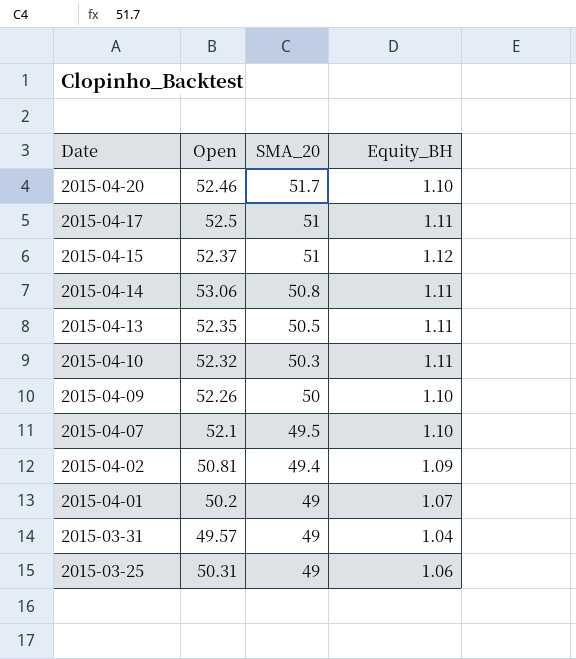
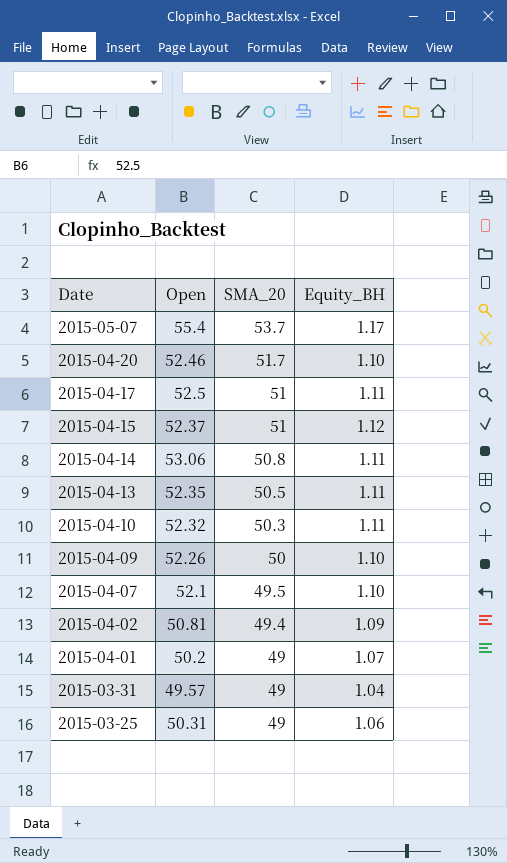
row 2015-05-07: none -> 55.4 | 53.7 | 1.17

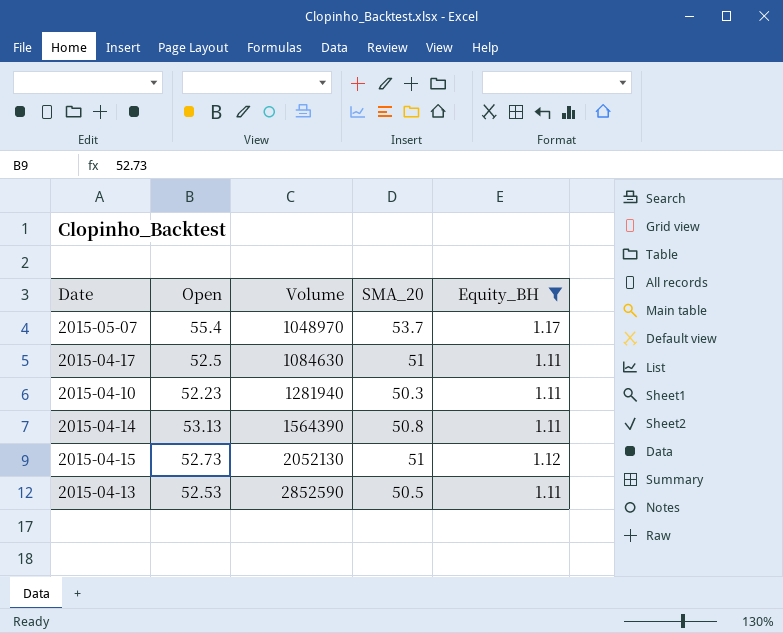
filter: none -> Equity_BH >= 1.11
row order: Date descending -> Volume ascending
column Volume | position: none -> 3
2015-04-10 | Open: 52.32 -> 52.23
2015-04-14 | Open: 53.06 -> 53.13
2015-04-15 | Open: 52.37 -> 52.73
2015-04-13 | Open: 52.35 -> 52.53

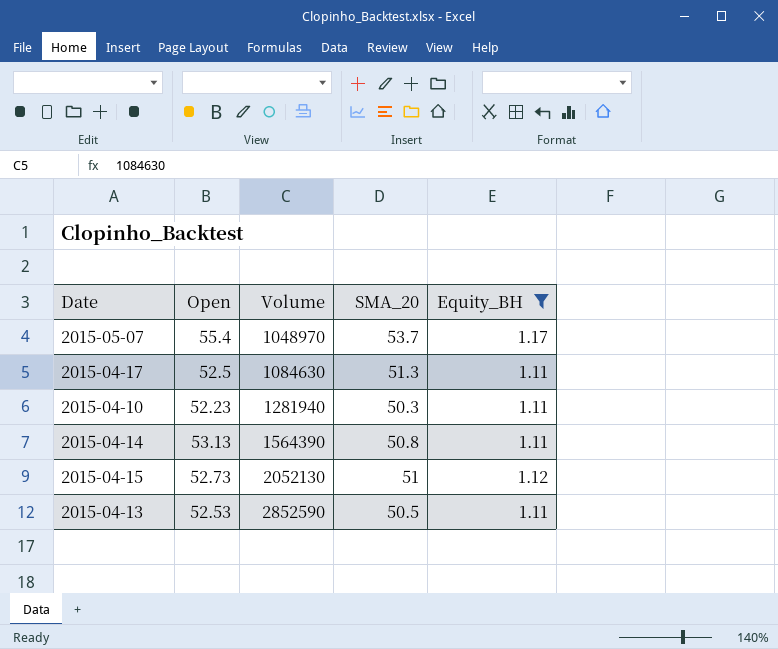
2015-04-17 | SMA_20: 51 -> 51.3

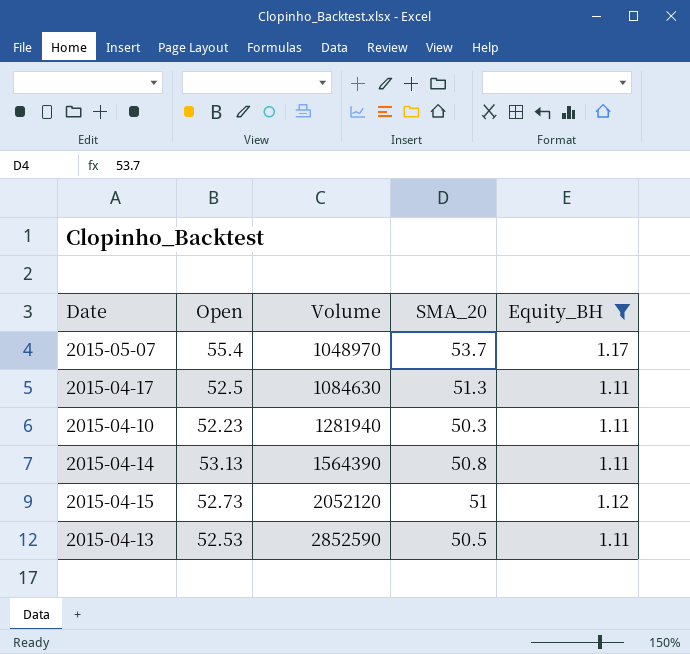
2015-04-15 | Volume: 2052130 -> 2052120

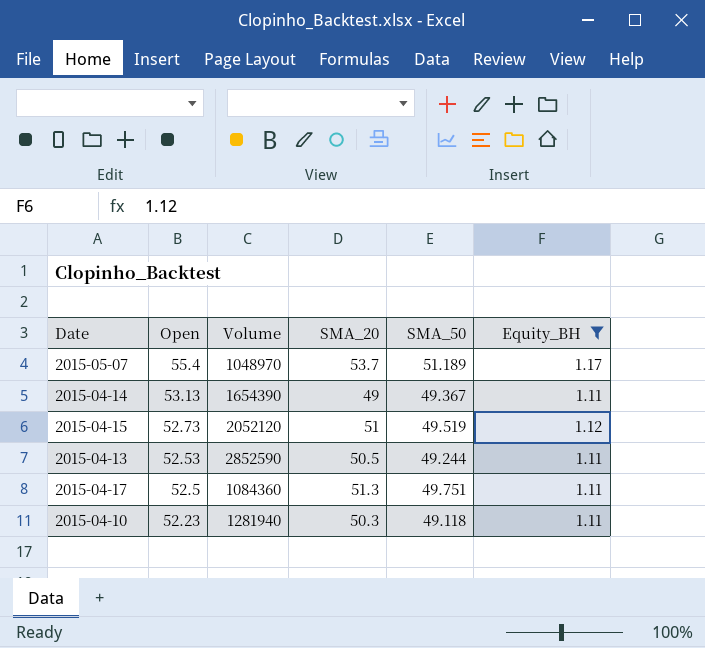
row order: Volume ascending -> Open descending
column SMA_50 | position: none -> 5
2015-04-14 | Volume: 1564390 -> 1654390
2015-04-14 | SMA_20: 50.8 -> 49
2015-04-17 | Volume: 1084630 -> 1084360

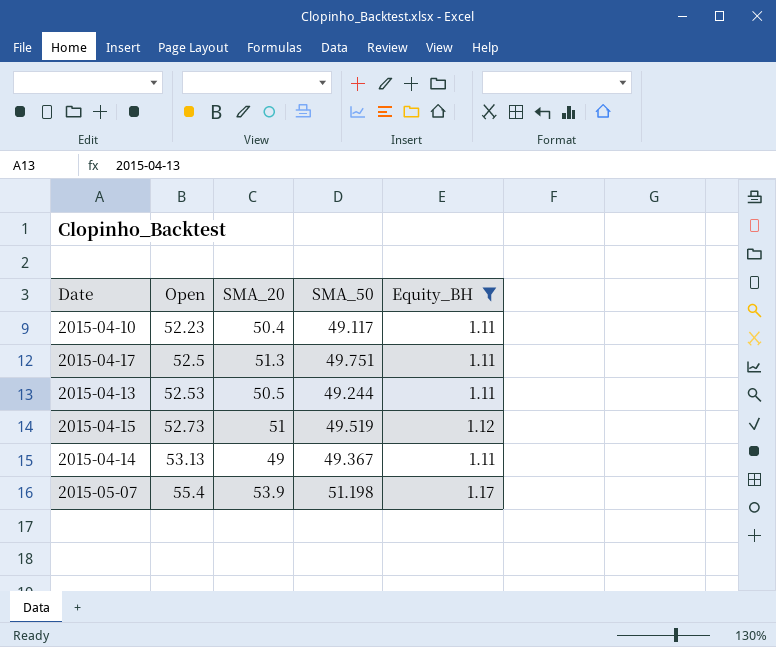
row order: Open descending -> Open ascending
column Volume | position: 3 -> none
2015-04-10 | SMA_20: 50.3 -> 50.4
2015-04-10 | SMA_50: 49.118 -> 49.117
2015-05-07 | SMA_20: 53.7 -> 53.9
2015-05-07 | SMA_50: 51.189 -> 51.198

